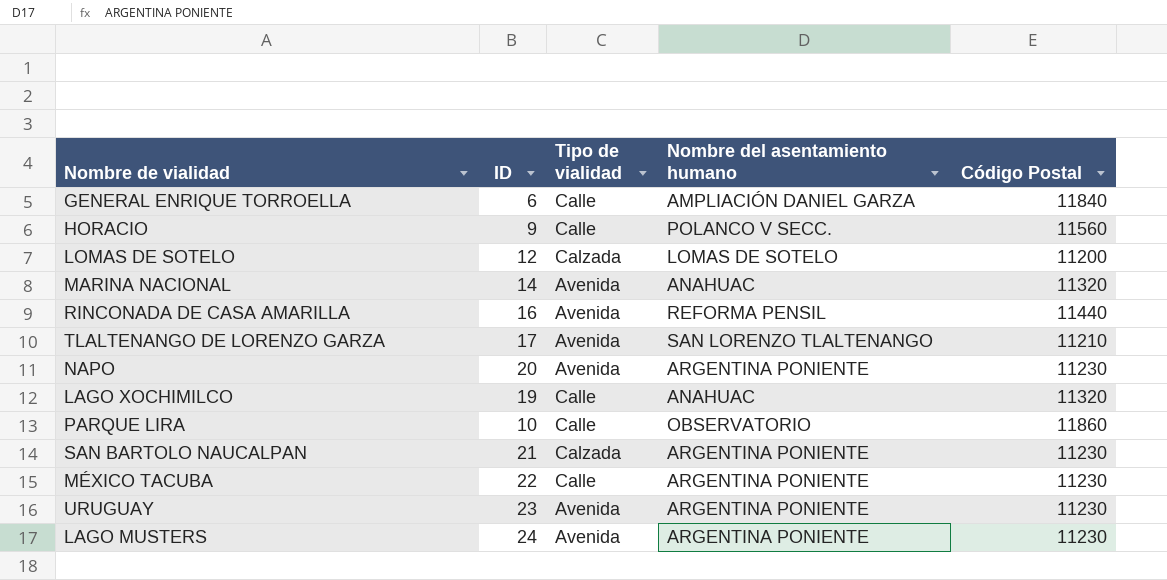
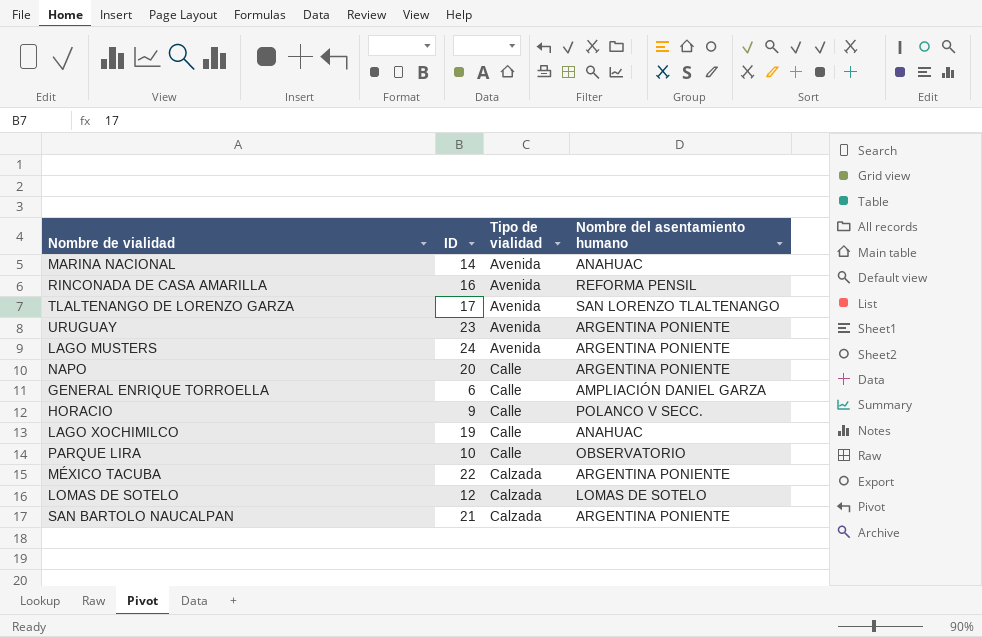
row order: none -> Tipo de vialidad ascending
column Código Postal | position: 5 -> none
NAPO | Tipo de vialidad: Avenida -> Calle
MÉXICO TACUBA | Tipo de vialidad: Calle -> Calzada

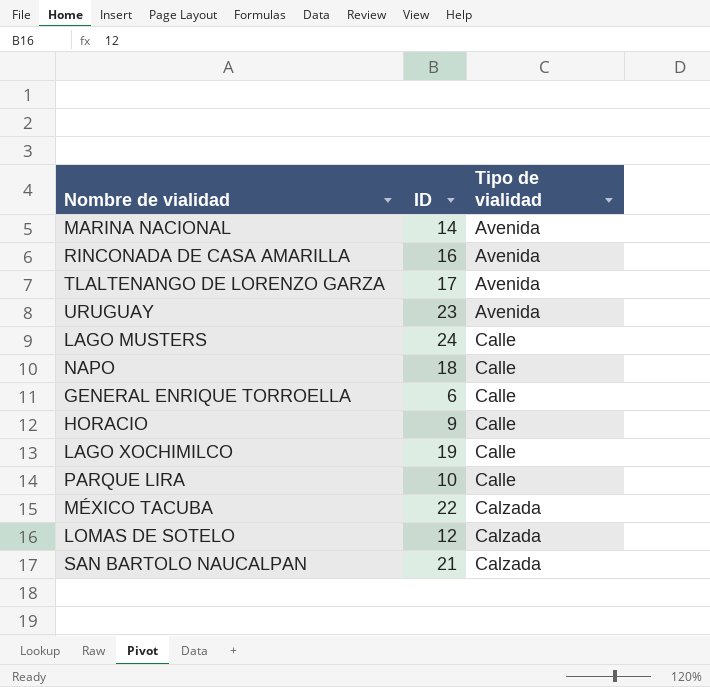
column Nombre del asentamiento humano | position: 4 -> none
LAGO MUSTERS | Tipo de vialidad: Avenida -> Calle
NAPO | ID: 20 -> 18

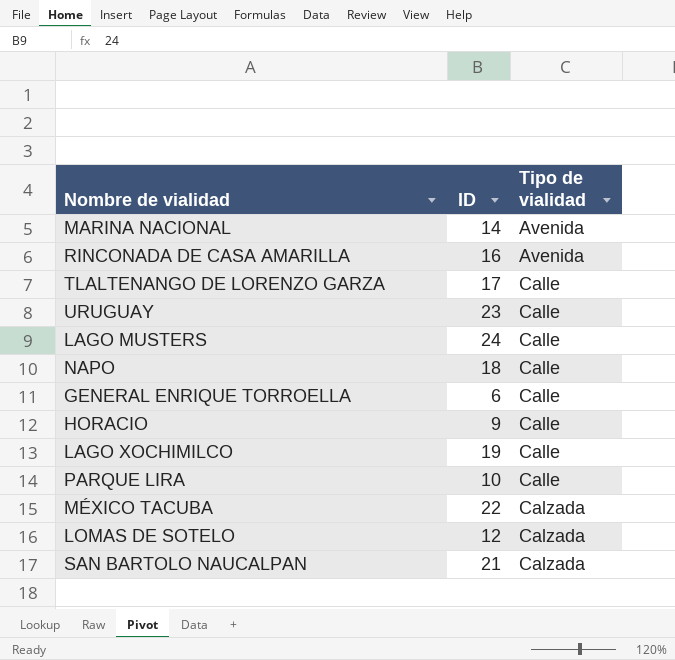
TLALTENANGO DE LORENZO GARZA | Tipo de vialidad: Avenida -> Calle
URUGUAY | Tipo de vialidad: Avenida -> Calle

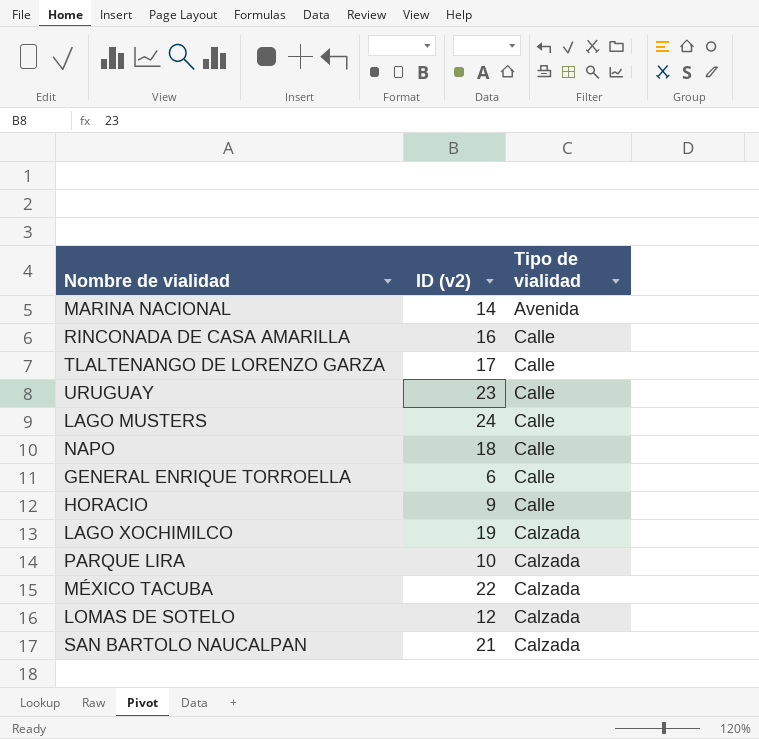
column name: ID -> ID (v2)
RINCONADA DE CASA AMARILLA | Tipo de vialidad: Avenida -> Calle
LAGO XOCHIMILCO | Tipo de vialidad: Calle -> Calzada
PARQUE LIRA | Tipo de vialidad: Calle -> Calzada

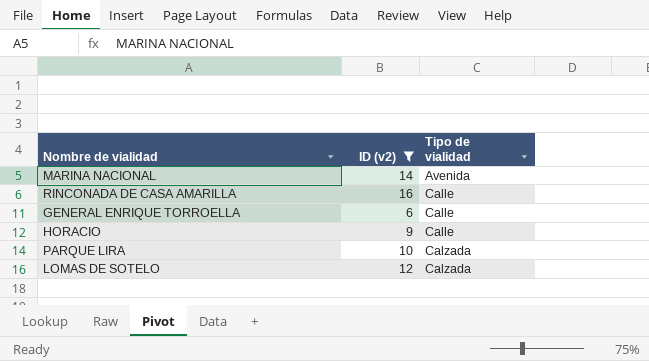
filter: none -> ID (v2) <= 16

